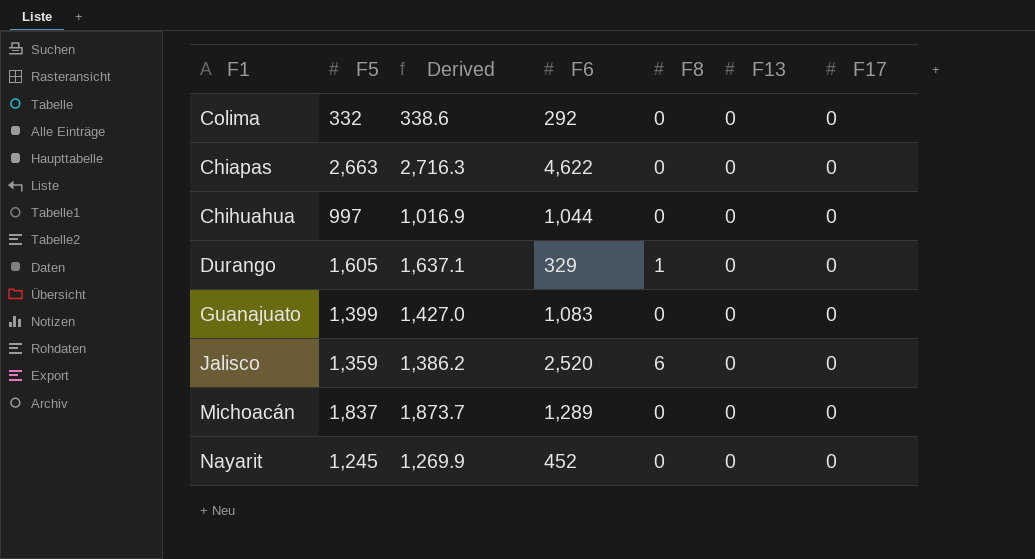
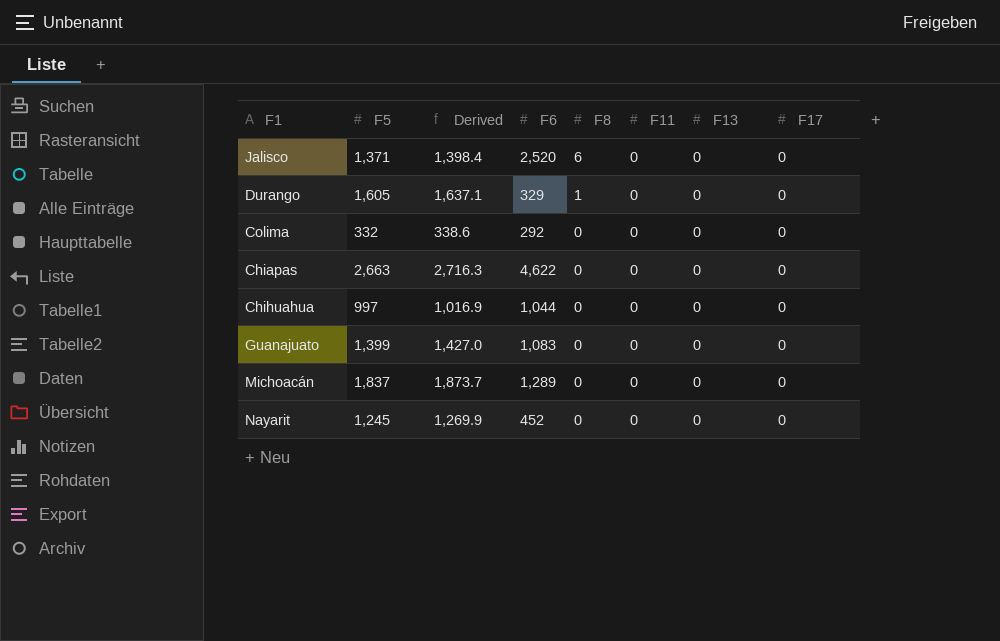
row order: none -> F8 descending
column F11 | position: none -> 6
Jalisco | F5: 1,359 -> 1,371
Jalisco | Derived: 1,386.2 -> 1,398.4

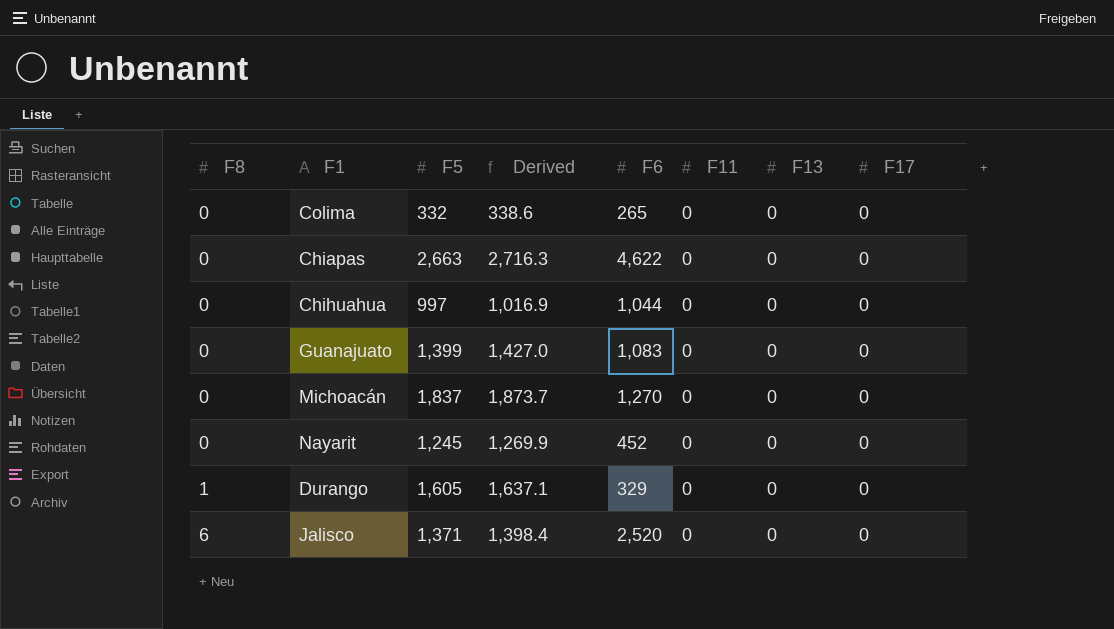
row order: F8 descending -> F8 ascending
column F8 | position: 5 -> 1
Colima | F6: 292 -> 265
Michoacán | F6: 1,289 -> 1,270

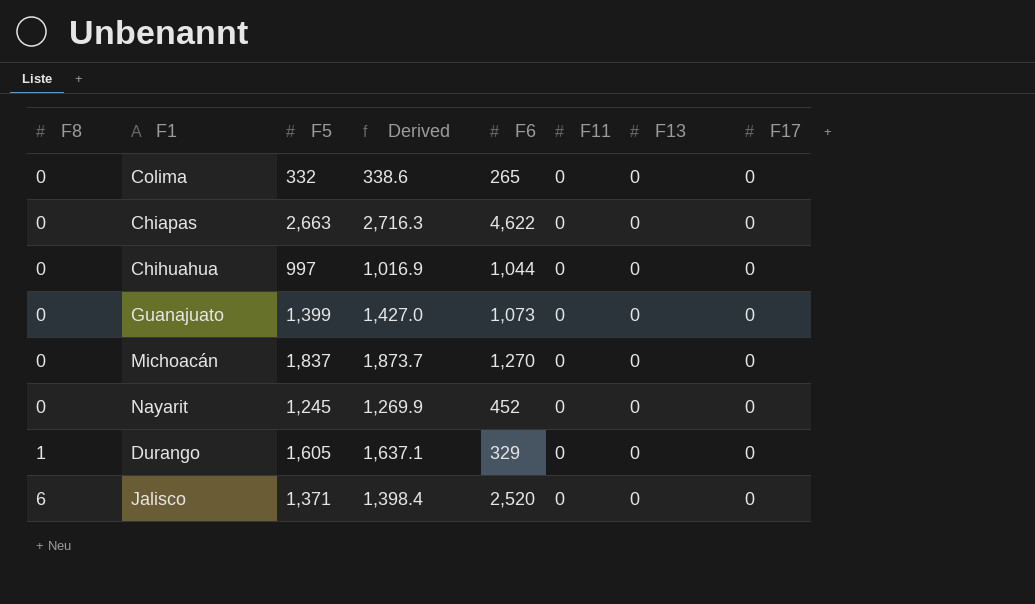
Guanajuato | F6: 1,083 -> 1,073

